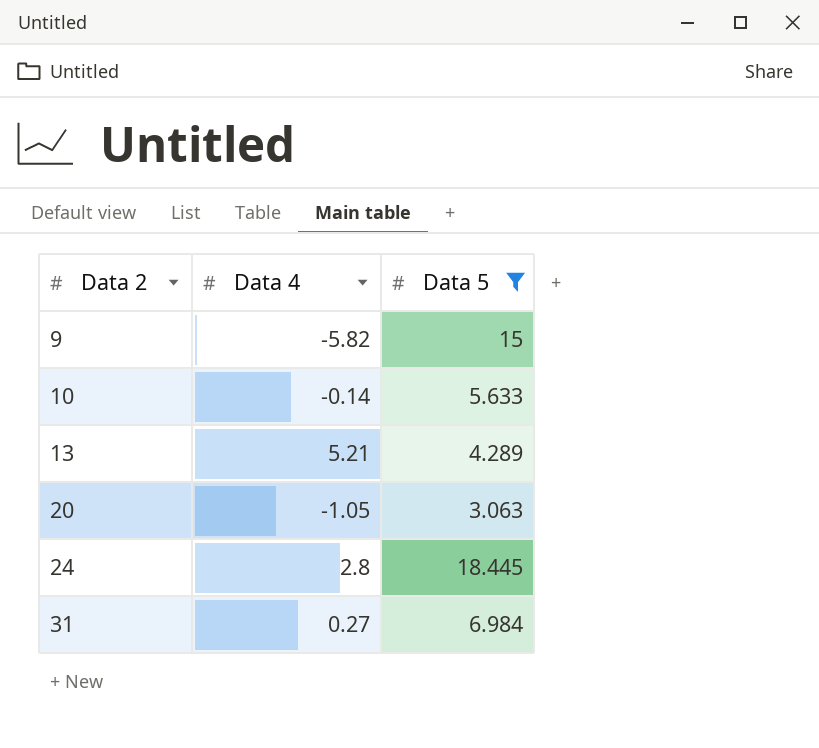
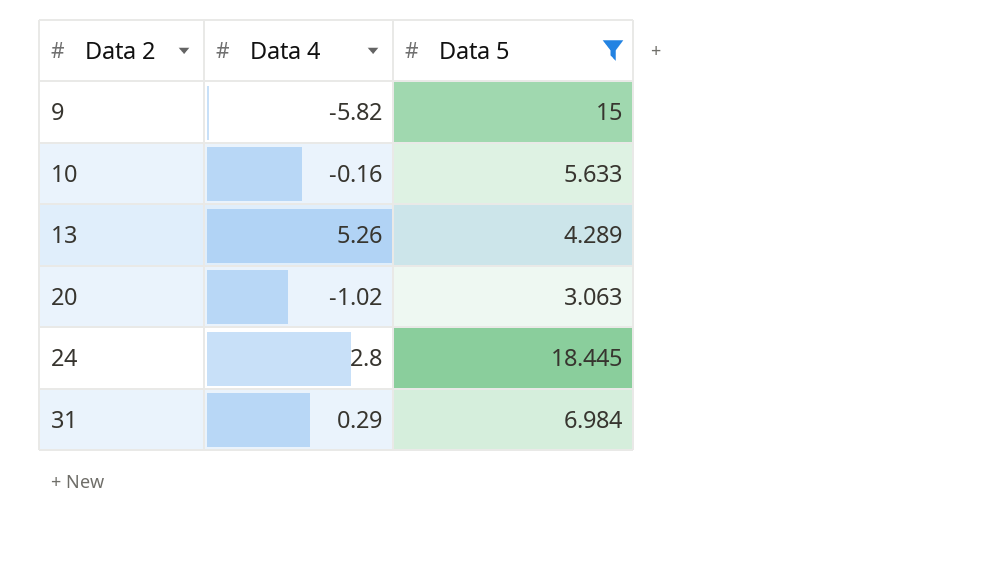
10 | Data 4: -0.14 -> -0.16
13 | Data 4: 5.21 -> 5.26
20 | Data 4: -1.05 -> -1.02
31 | Data 4: 0.27 -> 0.29

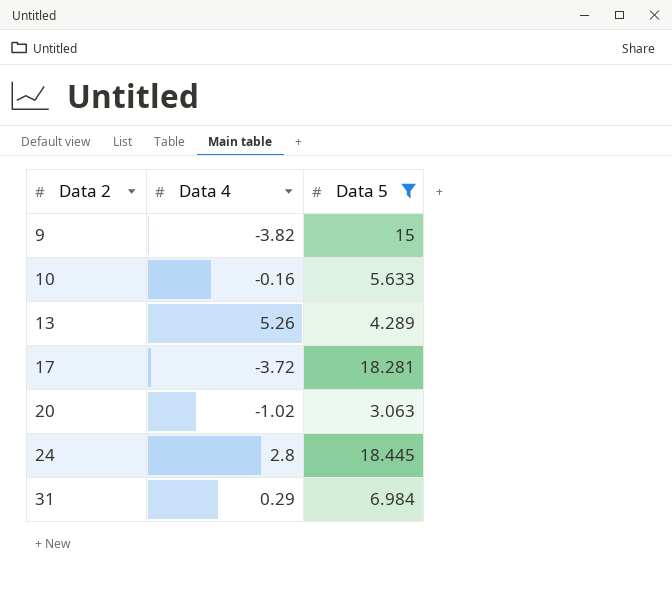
9 | Data 4: -5.82 -> -3.82
row 17: none -> -3.72 | 18.281

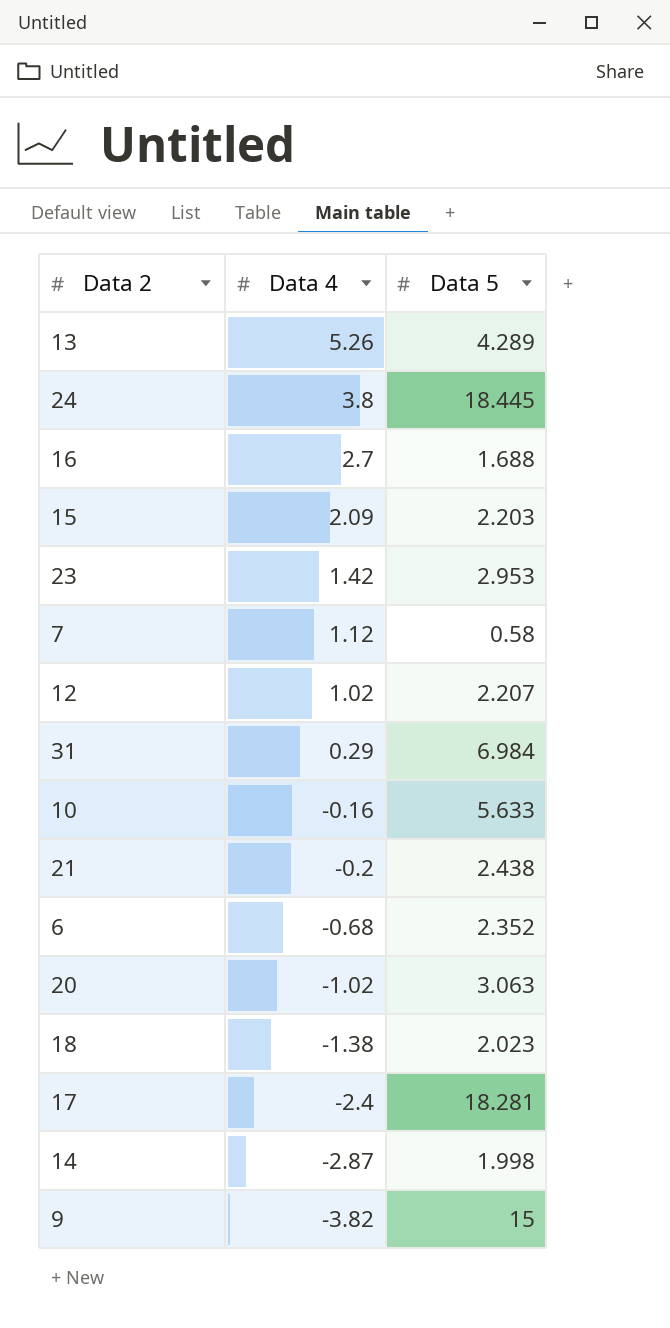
filter: Data 5 >= 3.063 -> none
row order: Data 2 ascending -> Data 4 descending
24 | Data 4: 2.8 -> 3.8
17 | Data 4: -3.72 -> -2.4

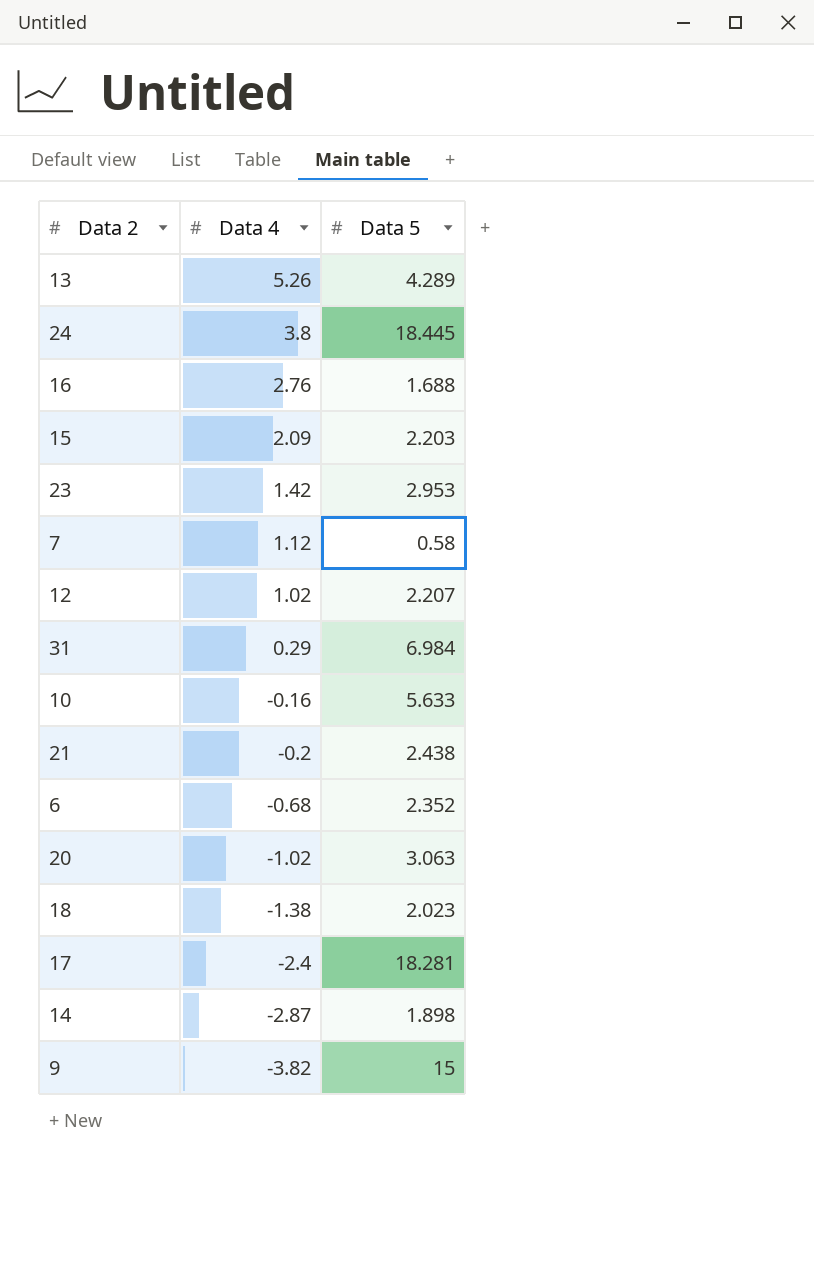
16 | Data 4: 2.7 -> 2.76
14 | Data 5: 1.998 -> 1.898

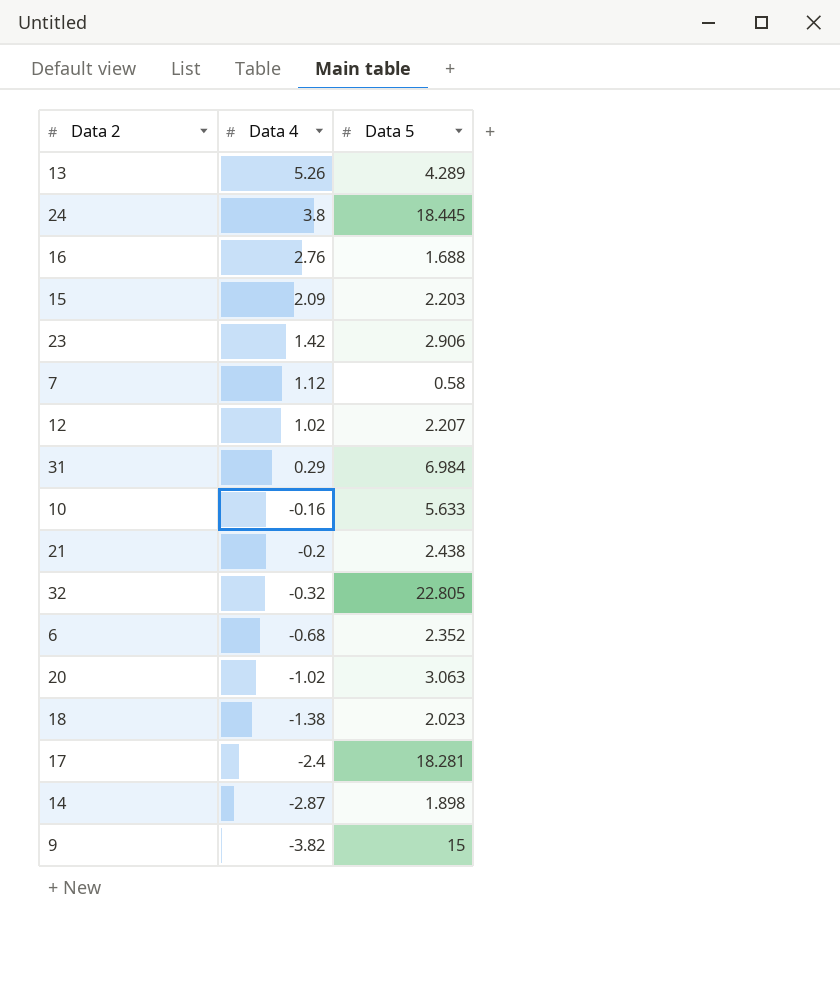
23 | Data 5: 2.953 -> 2.906
row 32: none -> -0.32 | 22.805

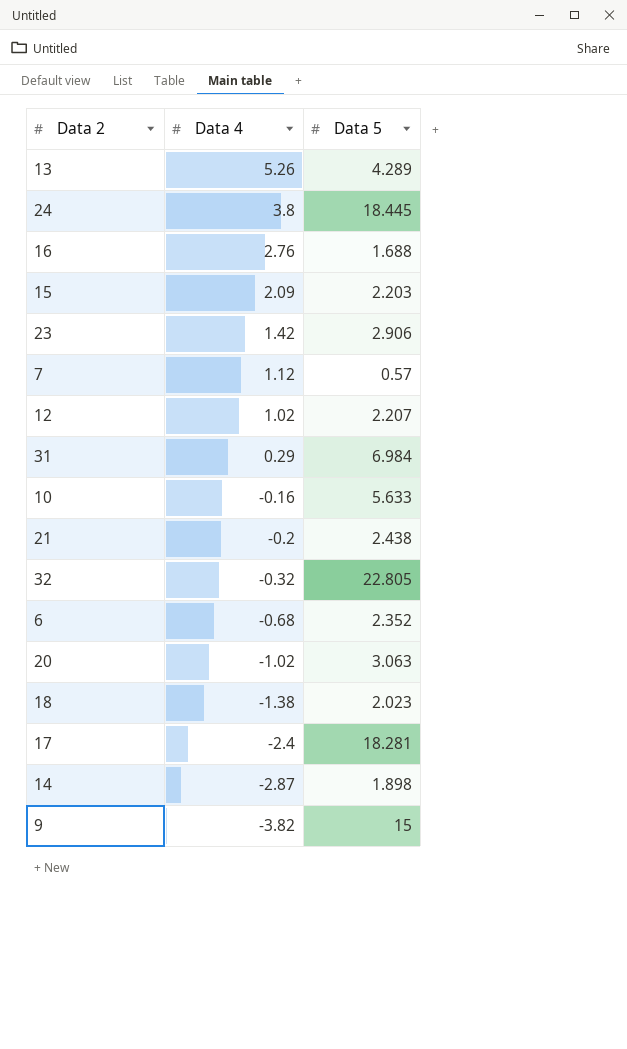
7 | Data 5: 0.58 -> 0.57

